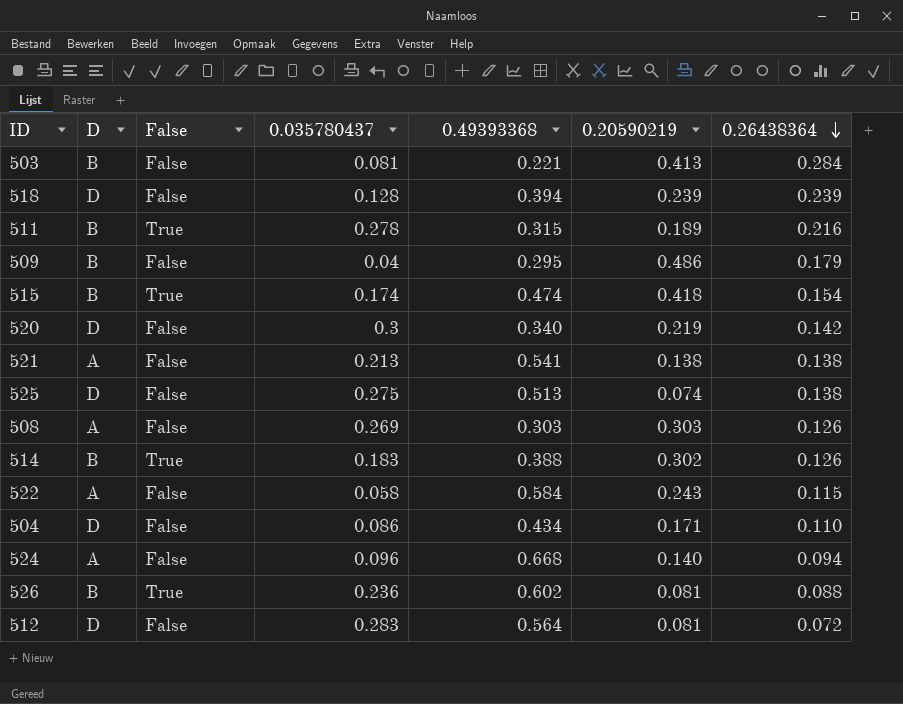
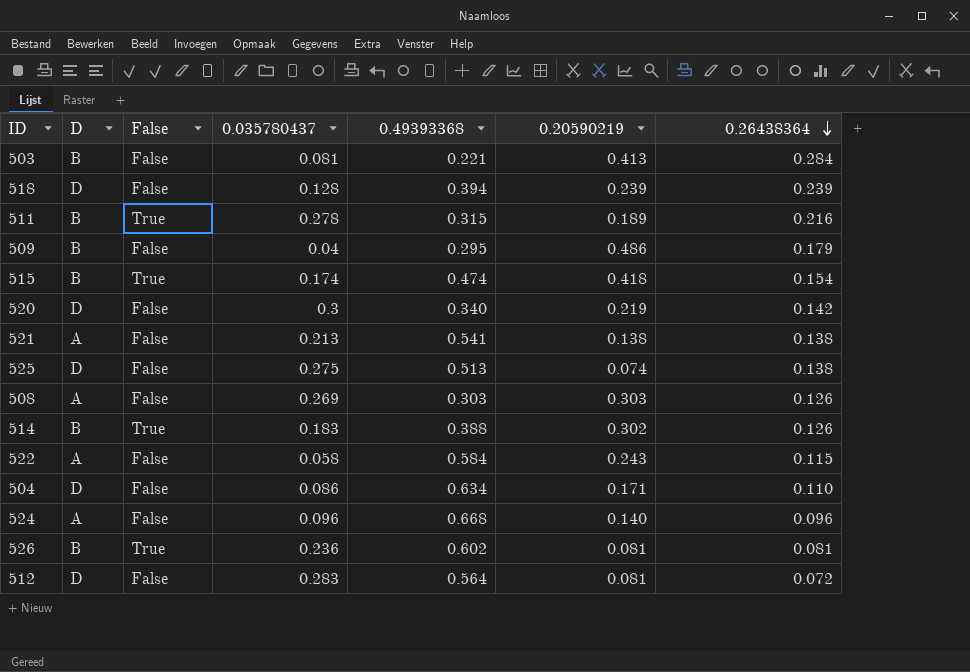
504 | 0.49393368: 0.434 -> 0.634
524 | 0.26438364: 0.094 -> 0.096
526 | 0.26438364: 0.088 -> 0.081

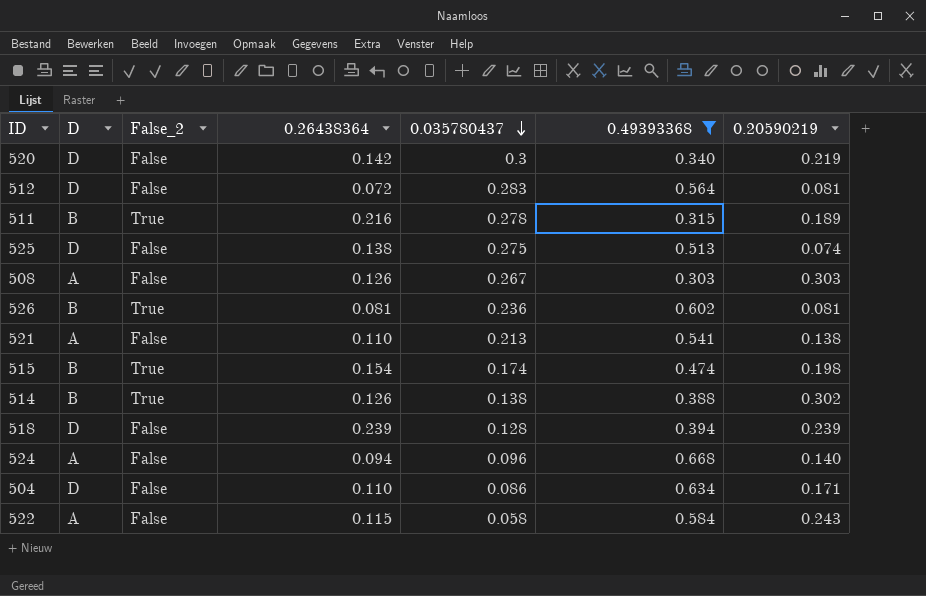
filter: none -> 0.49393368 >= 0.303
row order: 0.26438364 descending -> 0.035780437 descending
column name: False -> False_2
column 0.26438364 | position: 7 -> 4
508 | 0.035780437: 0.269 -> 0.267
521 | 0.26438364: 0.138 -> 0.110
515 | 0.20590219: 0.418 -> 0.198
514 | 0.035780437: 0.183 -> 0.138
524 | 0.26438364: 0.096 -> 0.094

